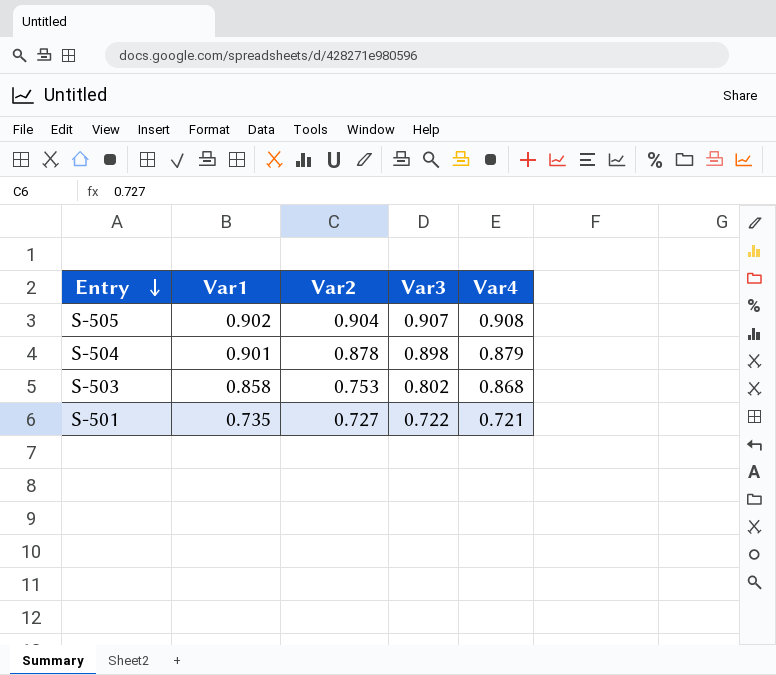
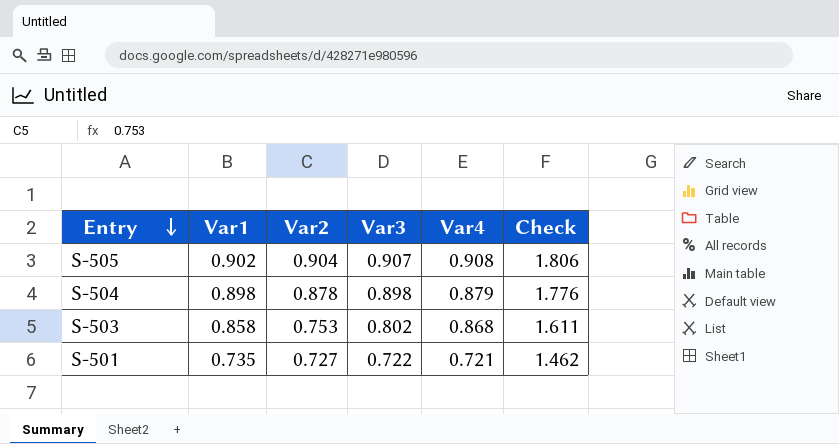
column Check | formula: none -> [Var1] + [Var2]
S-504 | Var1: 0.901 -> 0.898

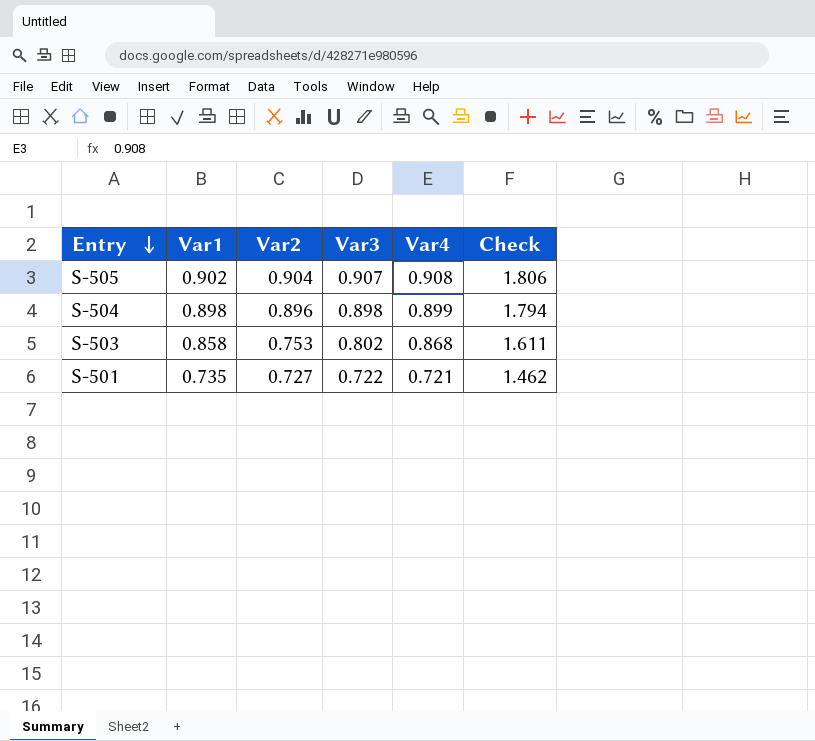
S-504 | Var2: 0.878 -> 0.896
S-504 | Var4: 0.879 -> 0.899
S-504 | Check: 1.776 -> 1.794

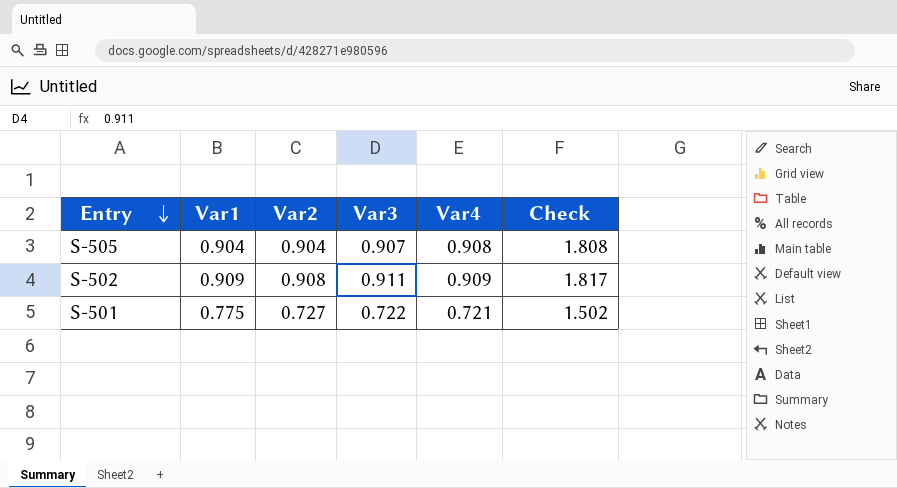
row S-504: 0.898 | 0.896 | 0.898 | 0.899 | 1.794 -> none
row S-503: 0.858 | 0.753 | 0.802 | 0.868 | 1.611 -> none
S-505 | Var1: 0.902 -> 0.904
S-505 | Check: 1.806 -> 1.808
row S-502: none -> 0.909 | 0.908 | 0.911 | 0.909 | 1.817
S-501 | Var1: 0.735 -> 0.775
S-501 | Check: 1.462 -> 1.502

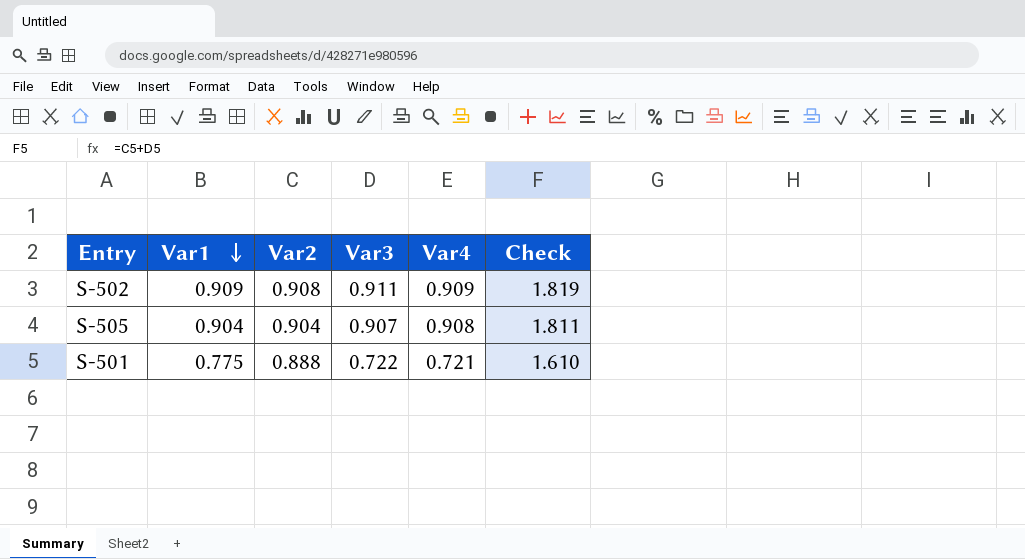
row order: Entry descending -> Var1 descending
column Check | formula: [Var1] + [Var2] -> [Var2] + [Var3]
S-501 | Var2: 0.727 -> 0.888

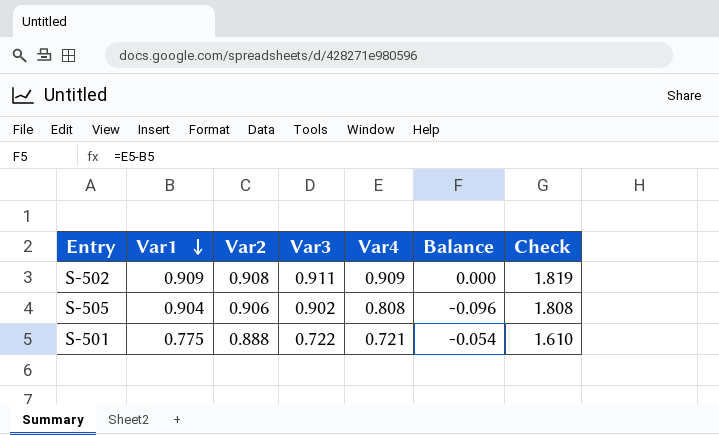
column Balance | formula: none -> [Var4] - [Var1]
S-505 | Var2: 0.904 -> 0.906
S-505 | Var3: 0.907 -> 0.902
S-505 | Var4: 0.908 -> 0.808
S-505 | Check: 1.811 -> 1.808

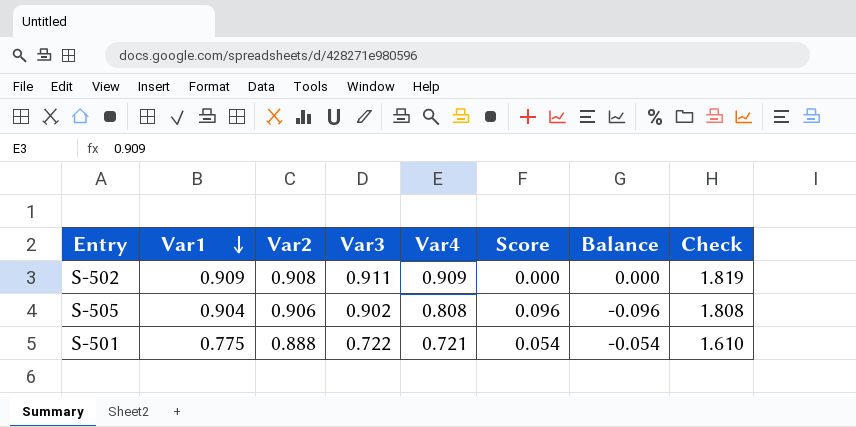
column Score | formula: none -> [Var1] - [Var4]

